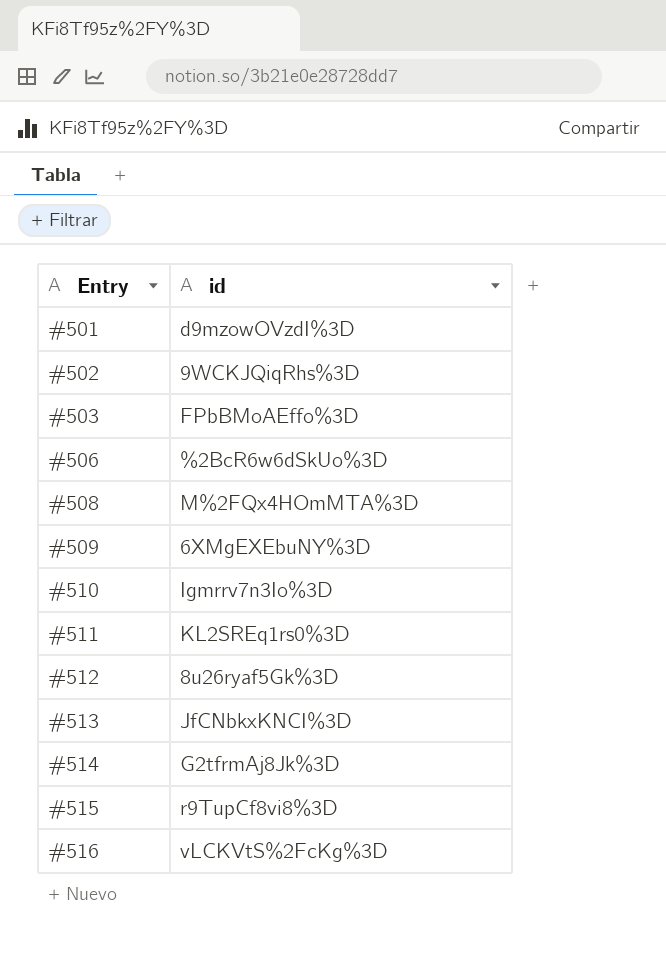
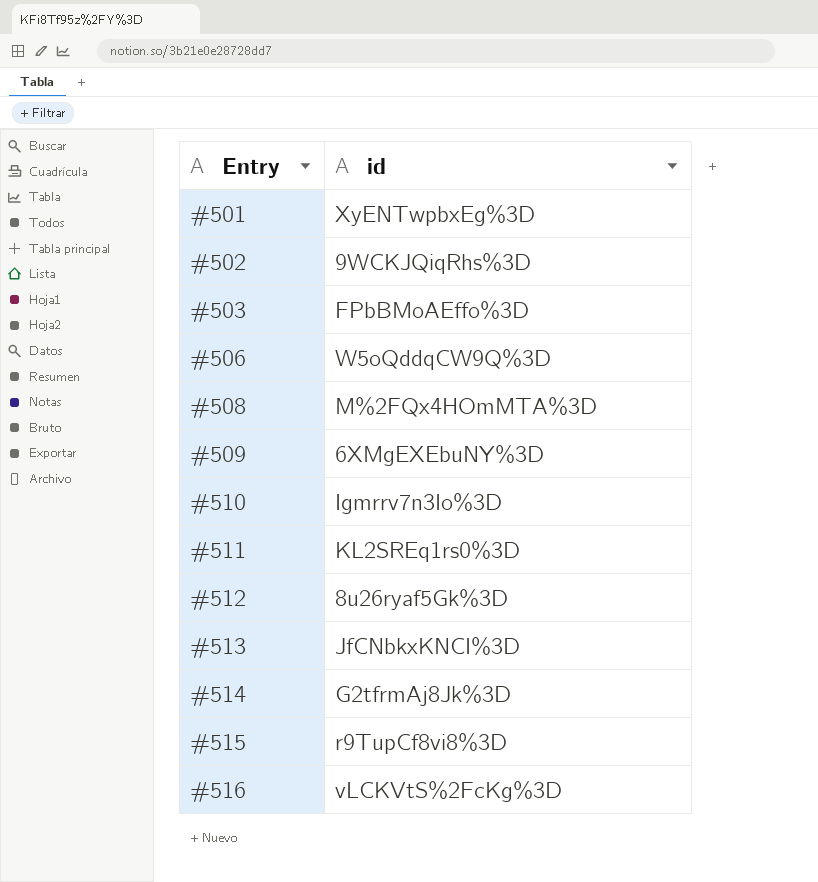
#501 | id: d9mzowOVzdI%3D -> XyENTwpbxEg%3D
#506 | id: %2BcR6w6dSkUo%3D -> W5oQddqCW9Q%3D

